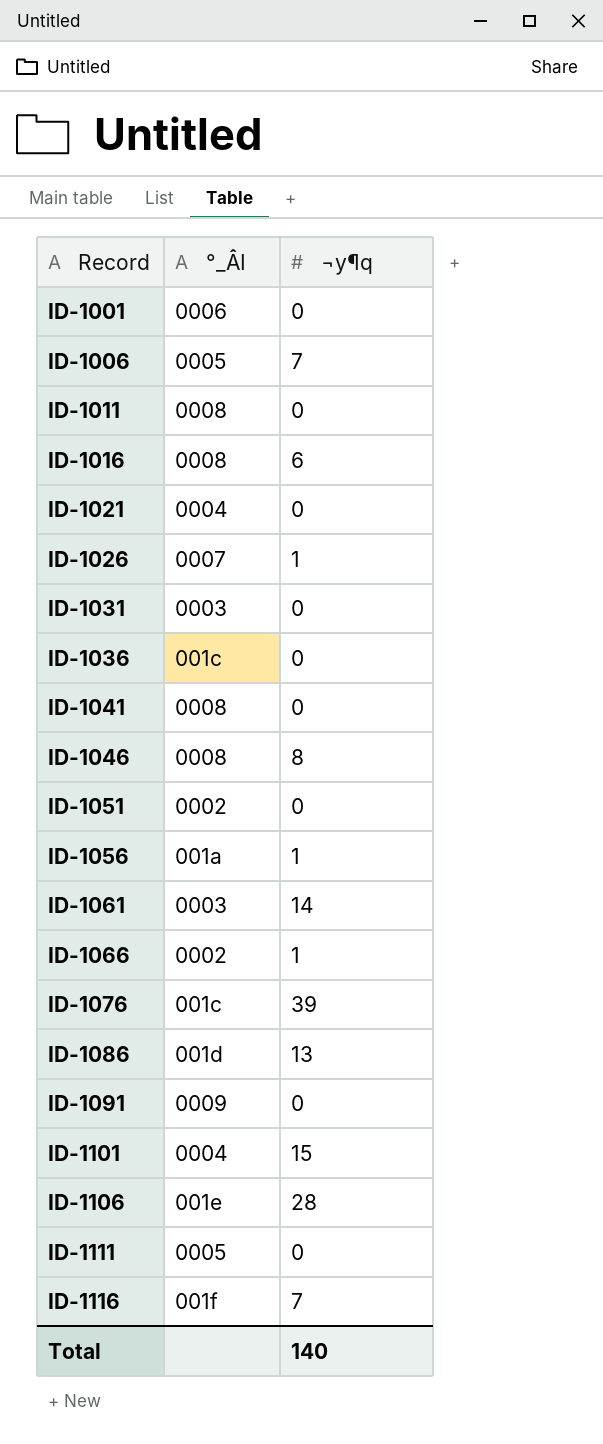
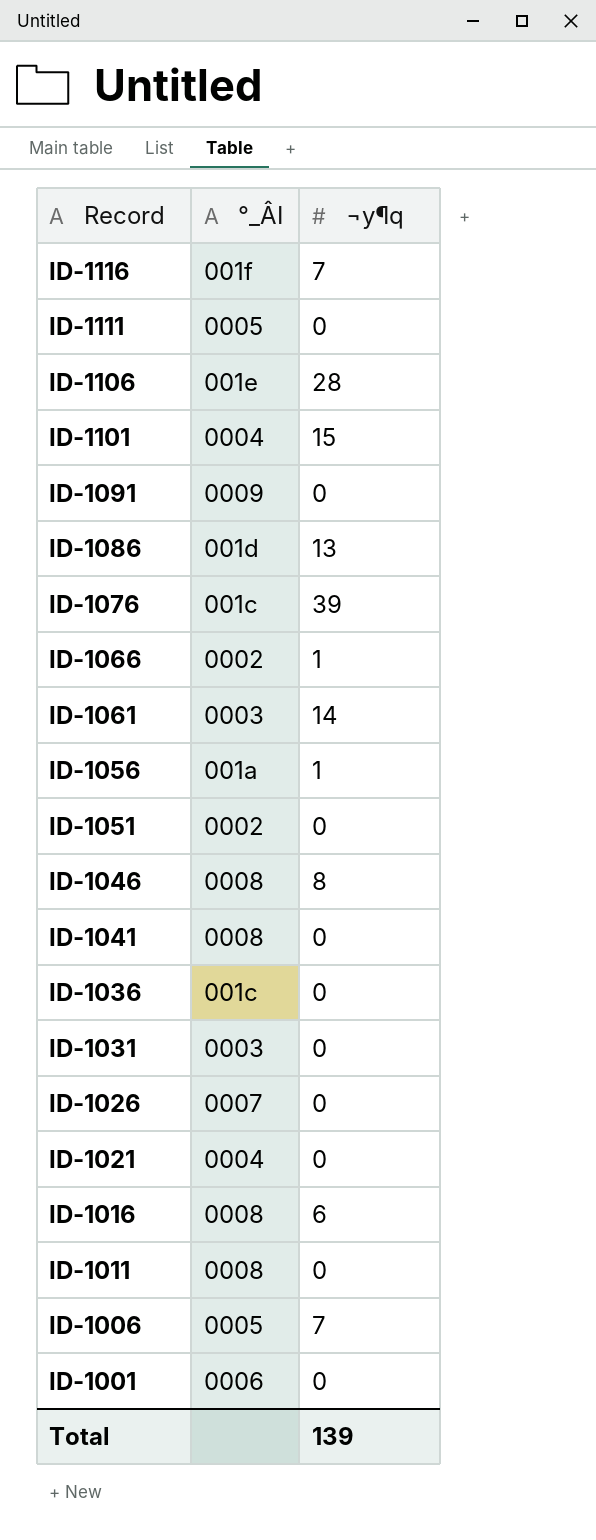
row order: Record ascending -> Record descending
ID-1026 | ¬y¶q: 1 -> 0
Total | ¬y¶q: 140 -> 139

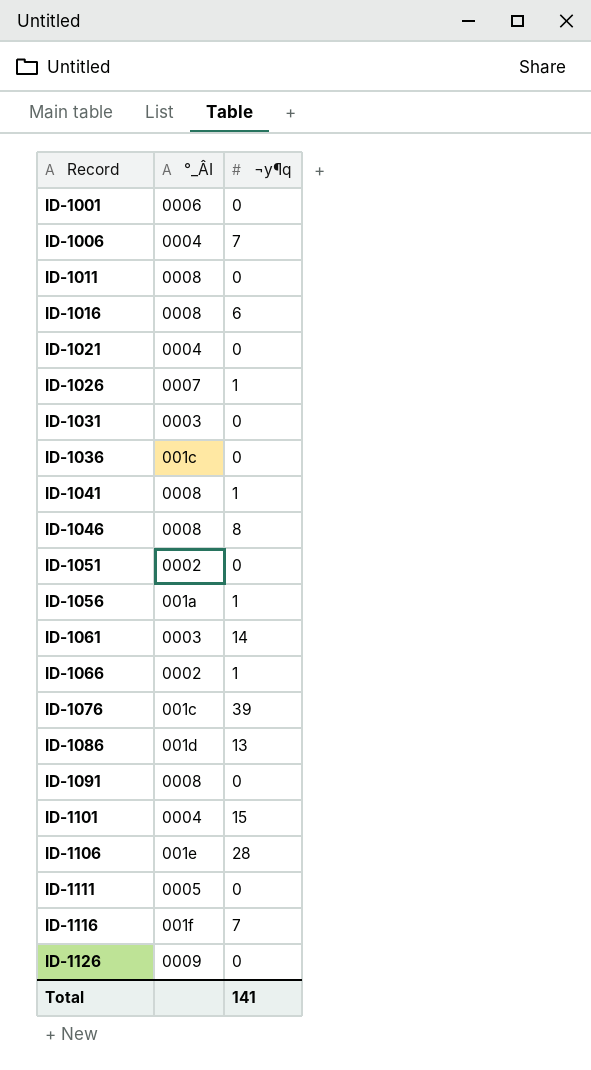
row order: Record descending -> Record ascending
ID-1006 | °_ÂI: 0005 -> 0004
ID-1026 | ¬y¶q: 0 -> 1
ID-1041 | ¬y¶q: 0 -> 1
ID-1091 | °_ÂI: 0009 -> 0008
row ID-1126: none -> 0009 | 0
Total | ¬y¶q: 139 -> 141

